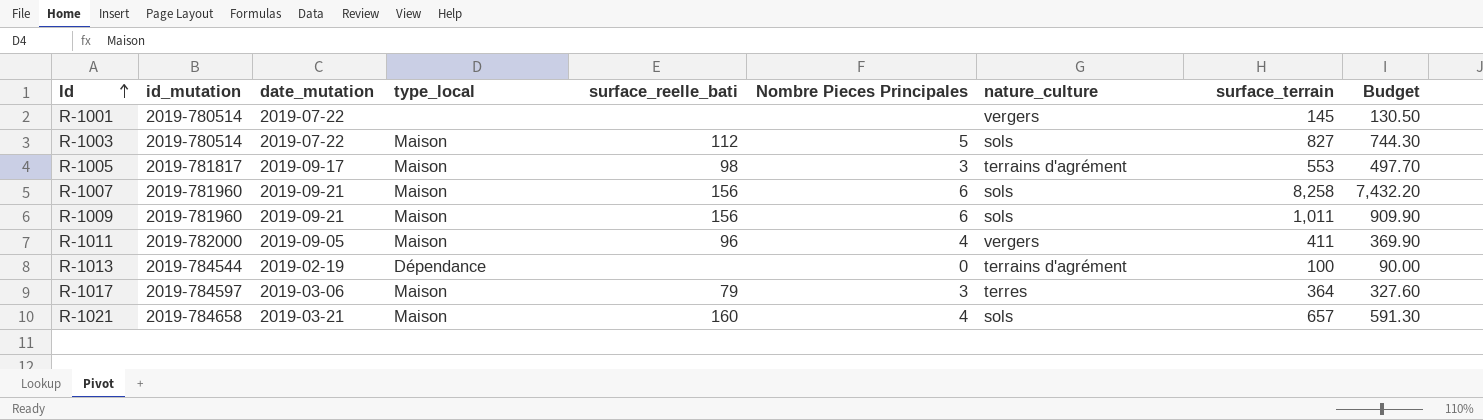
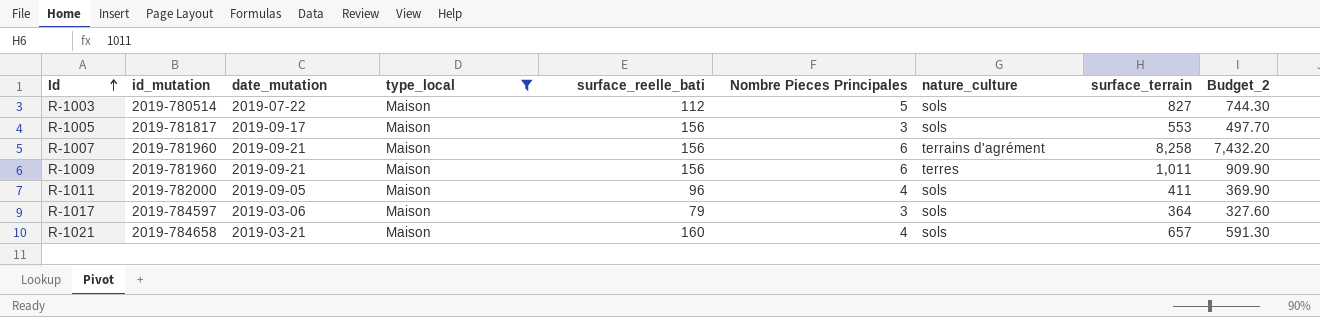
filter: none -> type_local = Maison
column name: Budget -> Budget_2
R-1005 | surface_reelle_bati: 98 -> 156
R-1005 | nature_culture: terrains d'agrément -> sols
R-1007 | nature_culture: sols -> terrains d'agrément
R-1009 | nature_culture: sols -> terres
R-1011 | nature_culture: vergers -> sols
R-1017 | nature_culture: terres -> sols

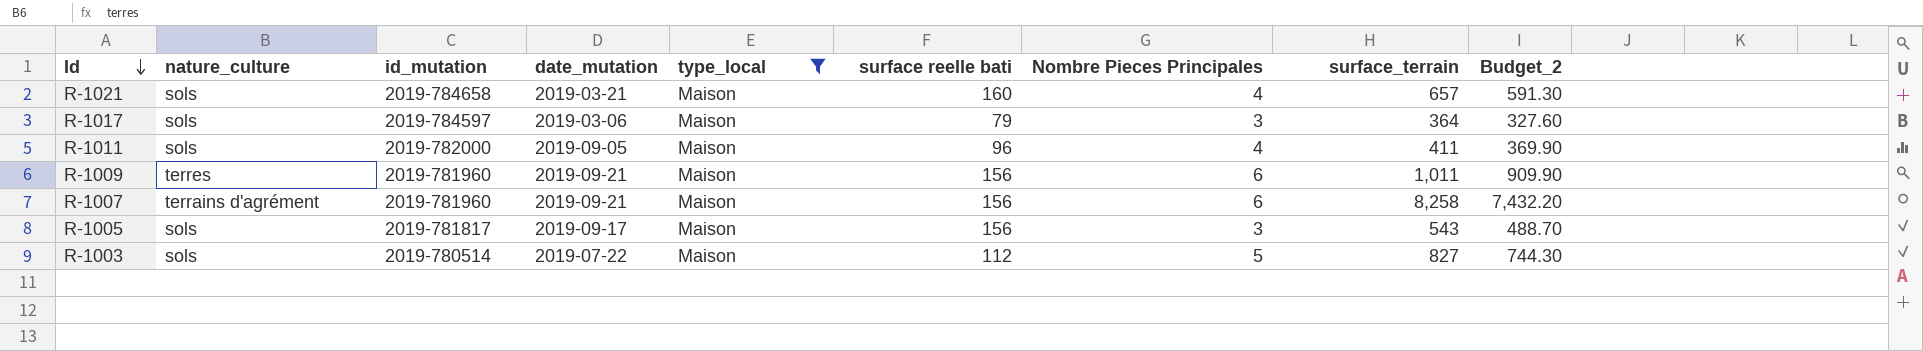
row order: Id ascending -> Id descending
column nature_culture | position: 7 -> 2
column name: surface_reelle_bati -> surface reelle bati
R-1005 | surface_terrain: 553 -> 543
R-1005 | Budget_2: 497.70 -> 488.70

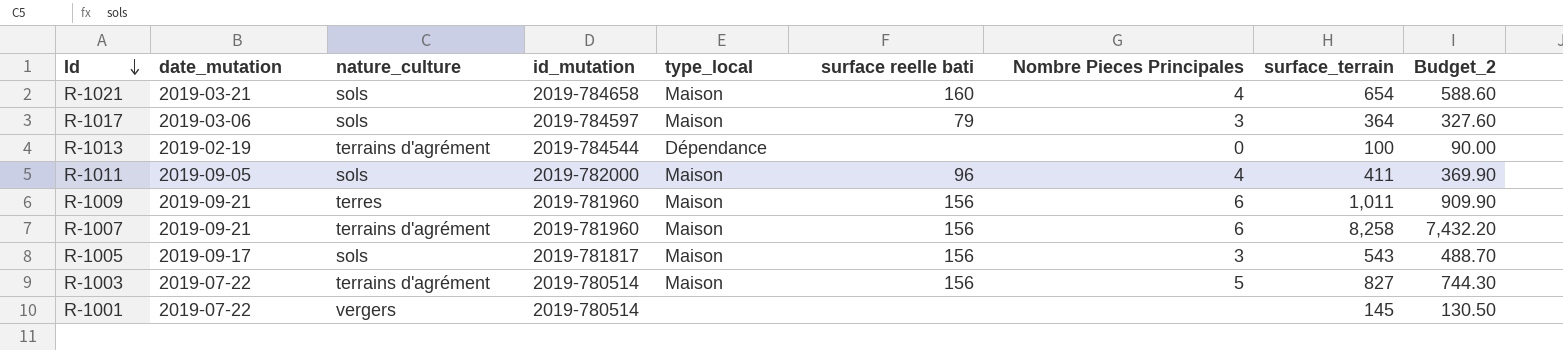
filter: type_local = Maison -> none
column date_mutation | position: 4 -> 2
R-1021 | surface_terrain: 657 -> 654
R-1021 | Budget_2: 591.30 -> 588.60
R-1003 | nature_culture: sols -> terrains d'agrément
R-1003 | surface reelle bati: 112 -> 156

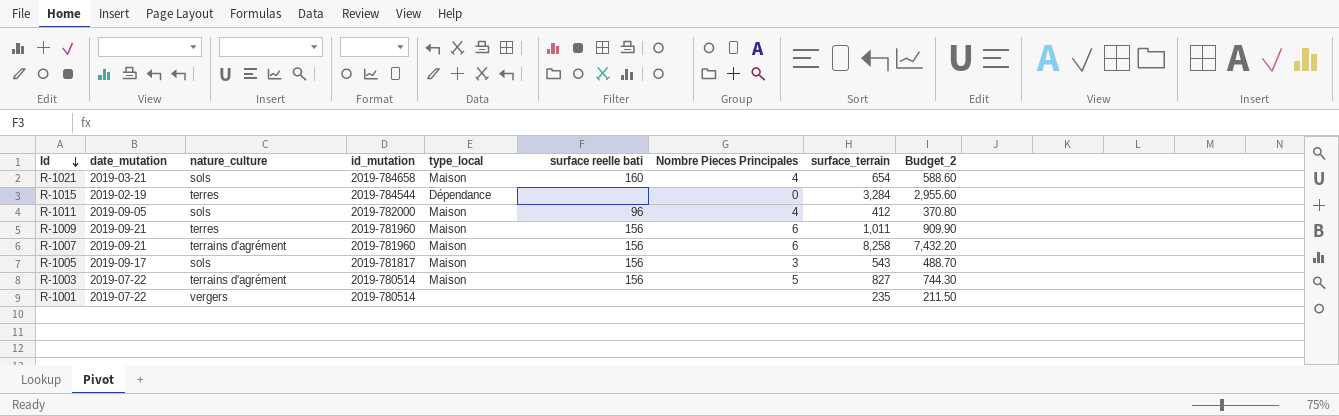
row R-1017: 2019-03-06 | sols | 2019-784597 | Maison | 79 | 3 | 364 | 327.60 -> none
row R-1013: 2019-02-19 | terrains d'agrément | 2019-784544 | Dépendance | none | 0 | 100 | 90.00 -> none
row R-1015: none -> 2019-02-19 | terres | 2019-784544 | Dépendance | none | 0 | 3,284 | 2,955.60
R-1011 | surface_terrain: 411 -> 412
R-1011 | Budget_2: 369.90 -> 370.80
R-1001 | surface_terrain: 145 -> 235
R-1001 | Budget_2: 130.50 -> 211.50

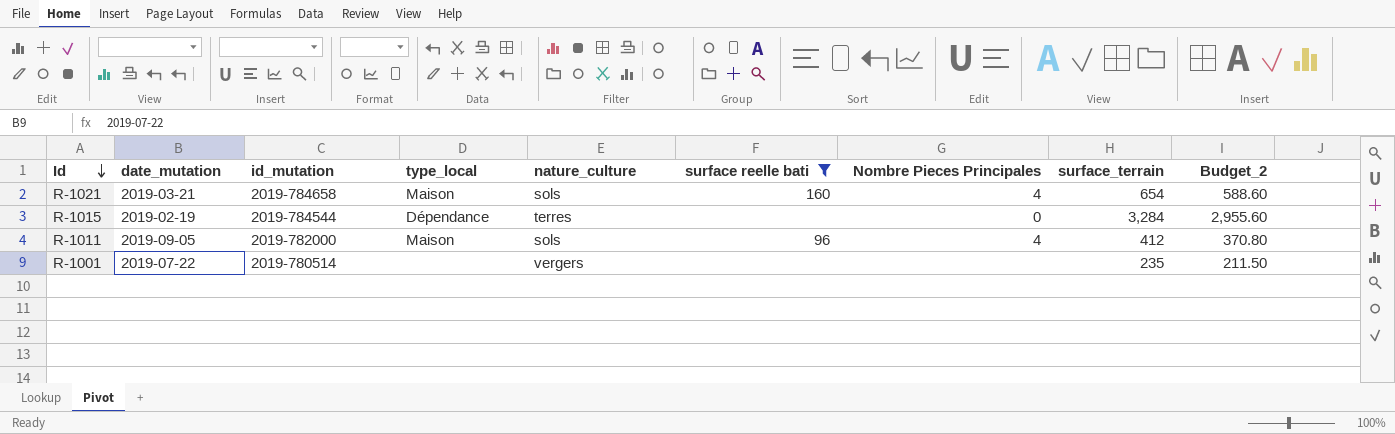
filter: none -> surface reelle bati != 156
column nature_culture | position: 3 -> 5

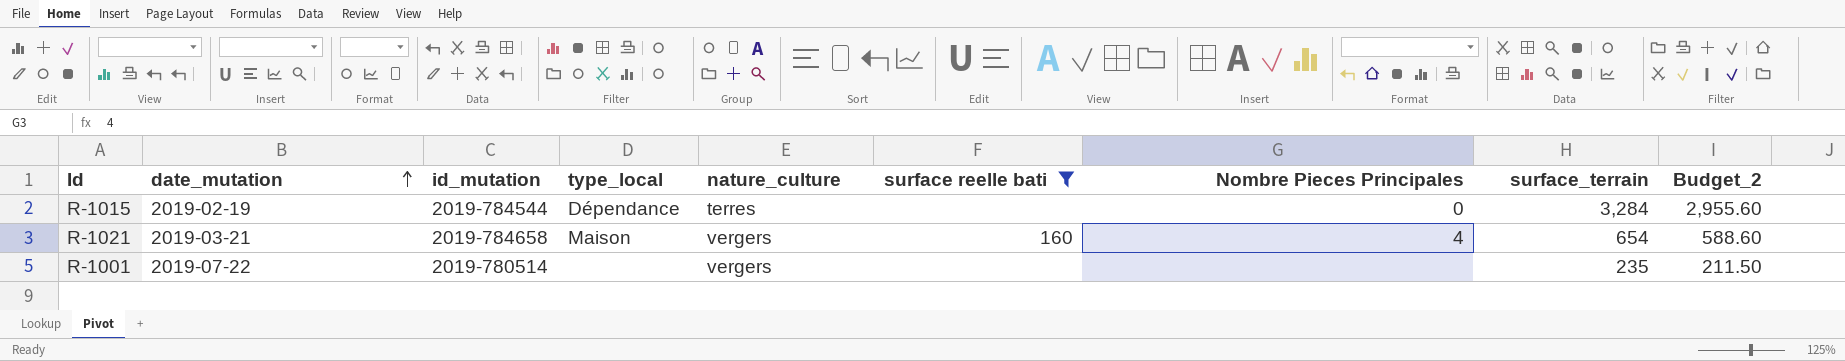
row order: Id descending -> date_mutation ascending
row R-1011: 2019-09-05 | 2019-782000 | Maison | sols | 96 | 4 | 412 | 370.80 -> none
R-1021 | nature_culture: sols -> vergers

